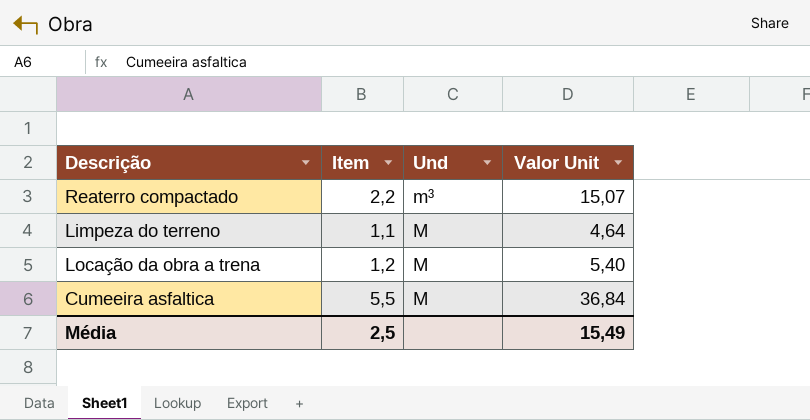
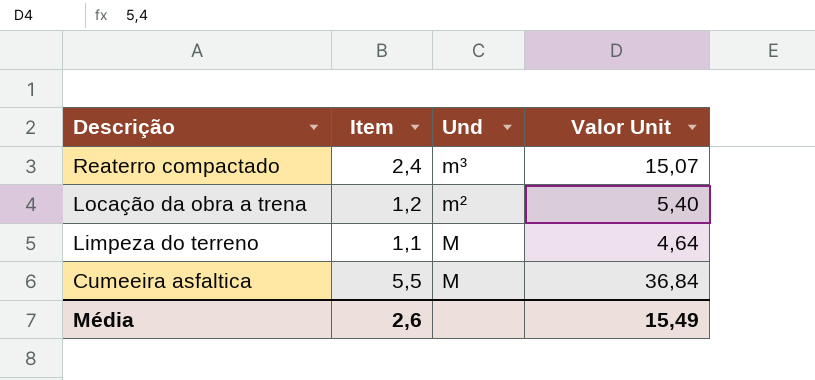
row order: Und descending -> Descrição descending
Reaterro compactado | Item: 2,2 -> 2,4
Locação da obra a trena | Und: M -> m²
Média | Item: 2,5 -> 2,6

